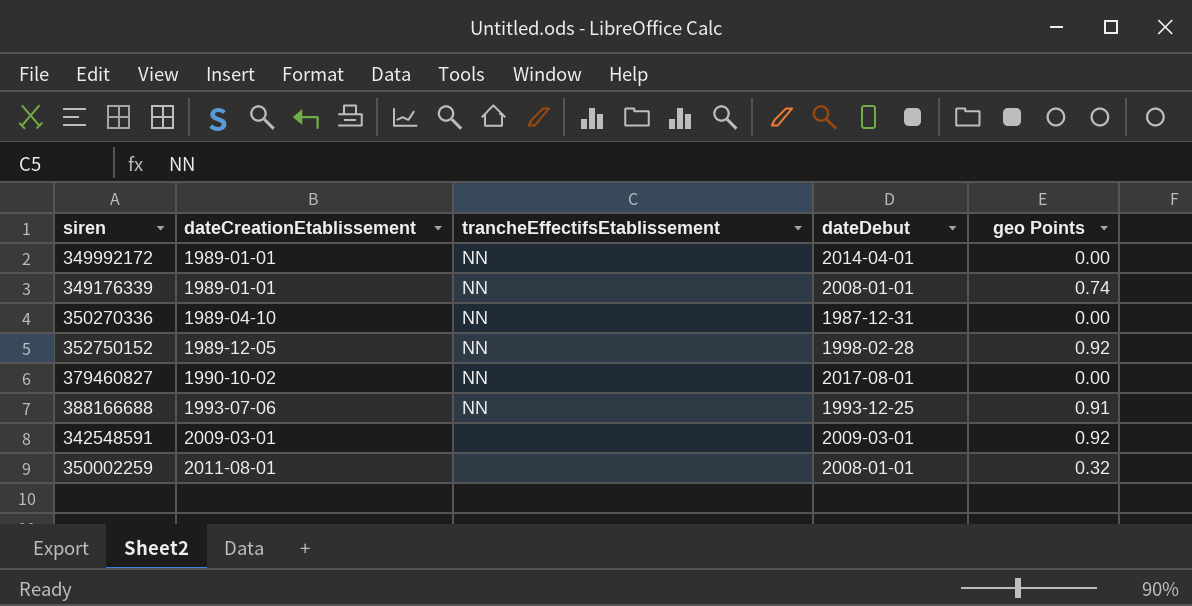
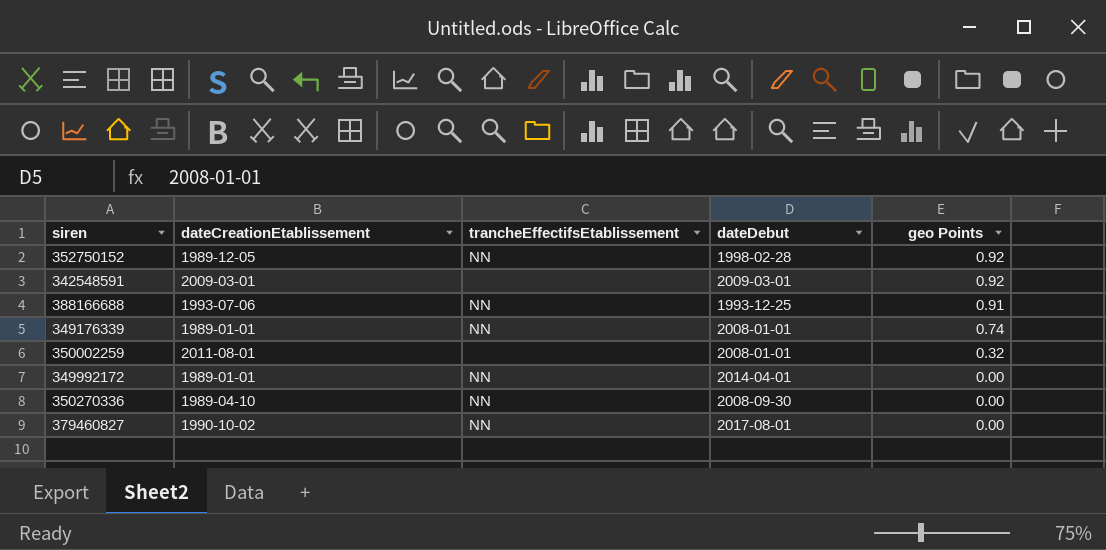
row order: dateCreationEtablissement ascending -> geo Points descending
350270336 | dateDebut: 1987-12-31 -> 2008-09-30

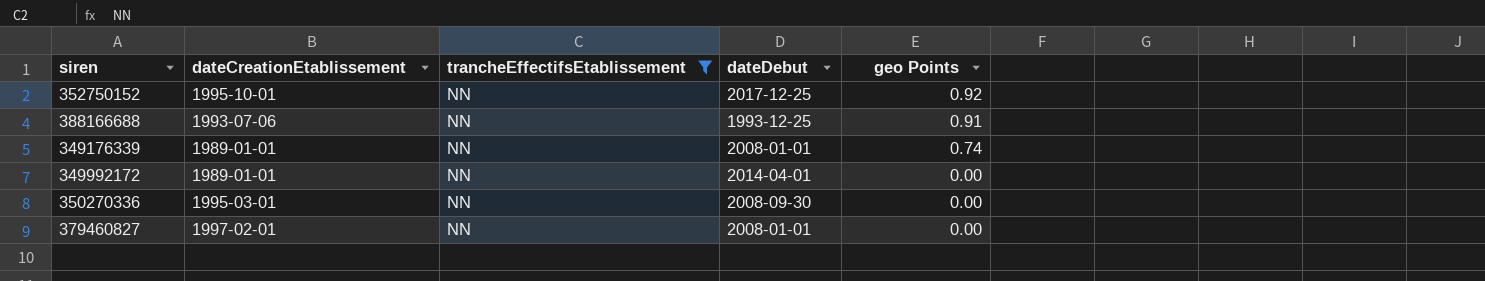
filter: none -> trancheEffectifsEtablissement = NN
352750152 | dateCreationEtablissement: 1989-12-05 -> 1995-10-01
352750152 | dateDebut: 1998-02-28 -> 2017-12-25
350270336 | dateCreationEtablissement: 1989-04-10 -> 1995-03-01
379460827 | dateCreationEtablissement: 1990-10-02 -> 1997-02-01
379460827 | dateDebut: 2017-08-01 -> 2008-01-01

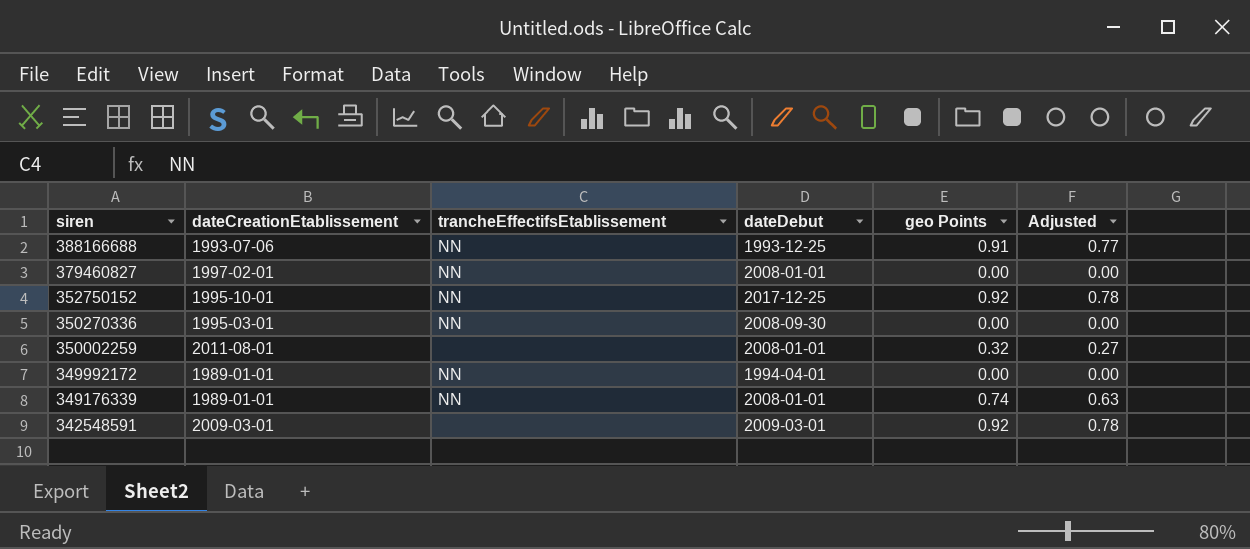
filter: trancheEffectifsEtablissement = NN -> none
row order: geo Points descending -> siren descending
column Adjusted | formula: none -> [geo Points] * 0.85
349992172 | dateDebut: 2014-04-01 -> 1994-04-01

